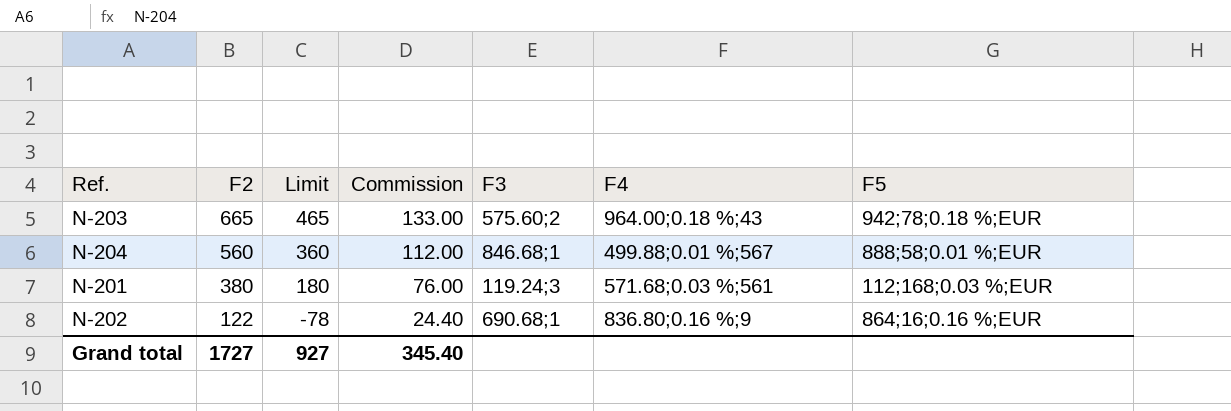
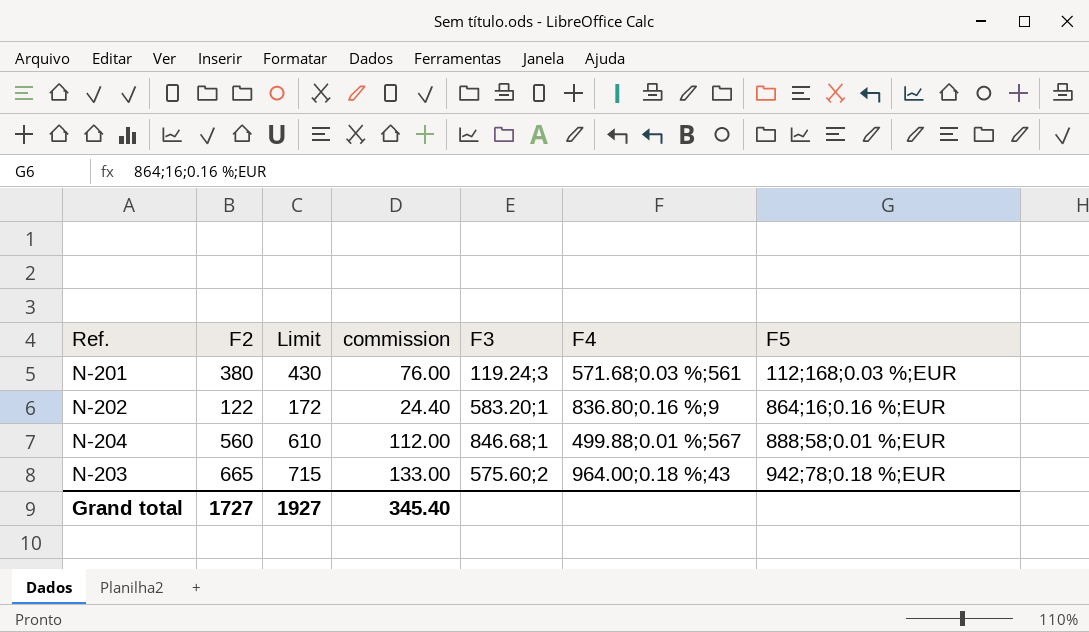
row order: F2 descending -> F5 ascending
column Limit | formula: [F2] - 200 -> [F2] + 50
column name: Commission -> commission
N-202 | F3: 690.68;1 -> 583.20;1
Grand total | Limit: 927 -> 1927

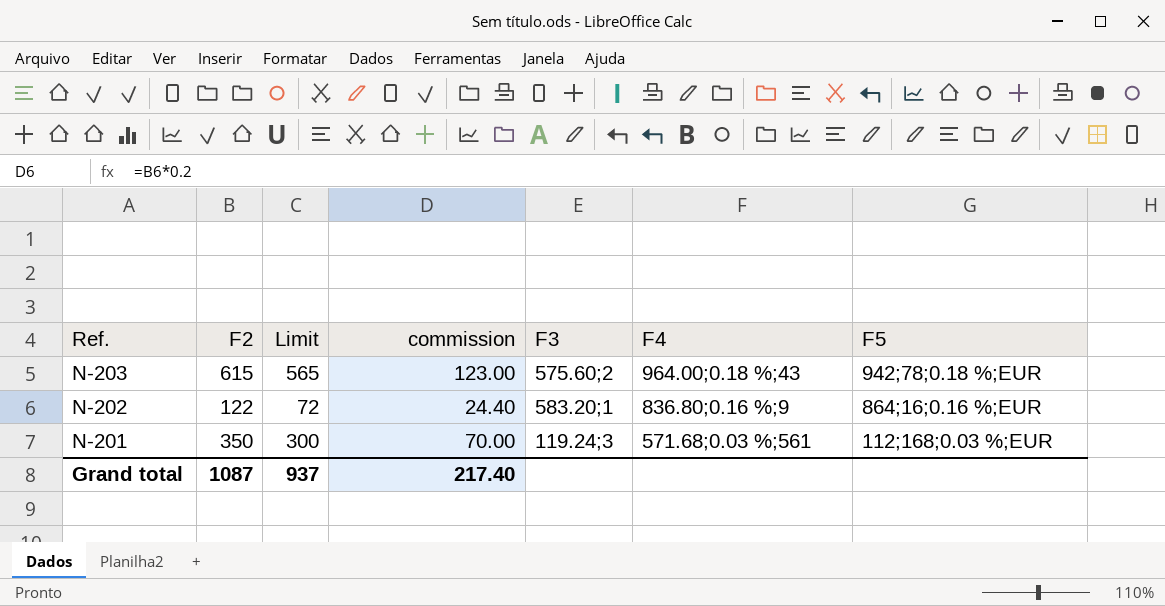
row order: F5 ascending -> Ref. descending
column Limit | formula: [F2] + 50 -> [F2] - 50
row N-204: 560 | 610 | 112.00 | 846.68;1 | 499.88;0.01 %;567 | 888;58;0.01 %;EUR -> none
N-203 | F2: 665 -> 615
N-203 | commission: 133.00 -> 123.00
N-201 | F2: 380 -> 350
N-201 | commission: 76.00 -> 70.00
Grand total | F2: 1727 -> 1087
Grand total | Limit: 1927 -> 937
Grand total | commission: 345.40 -> 217.40

